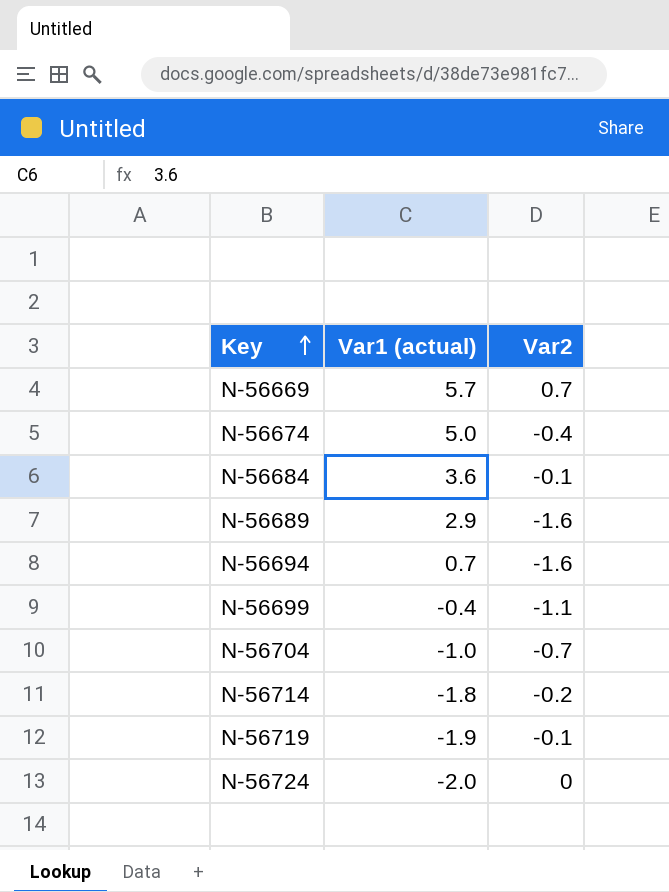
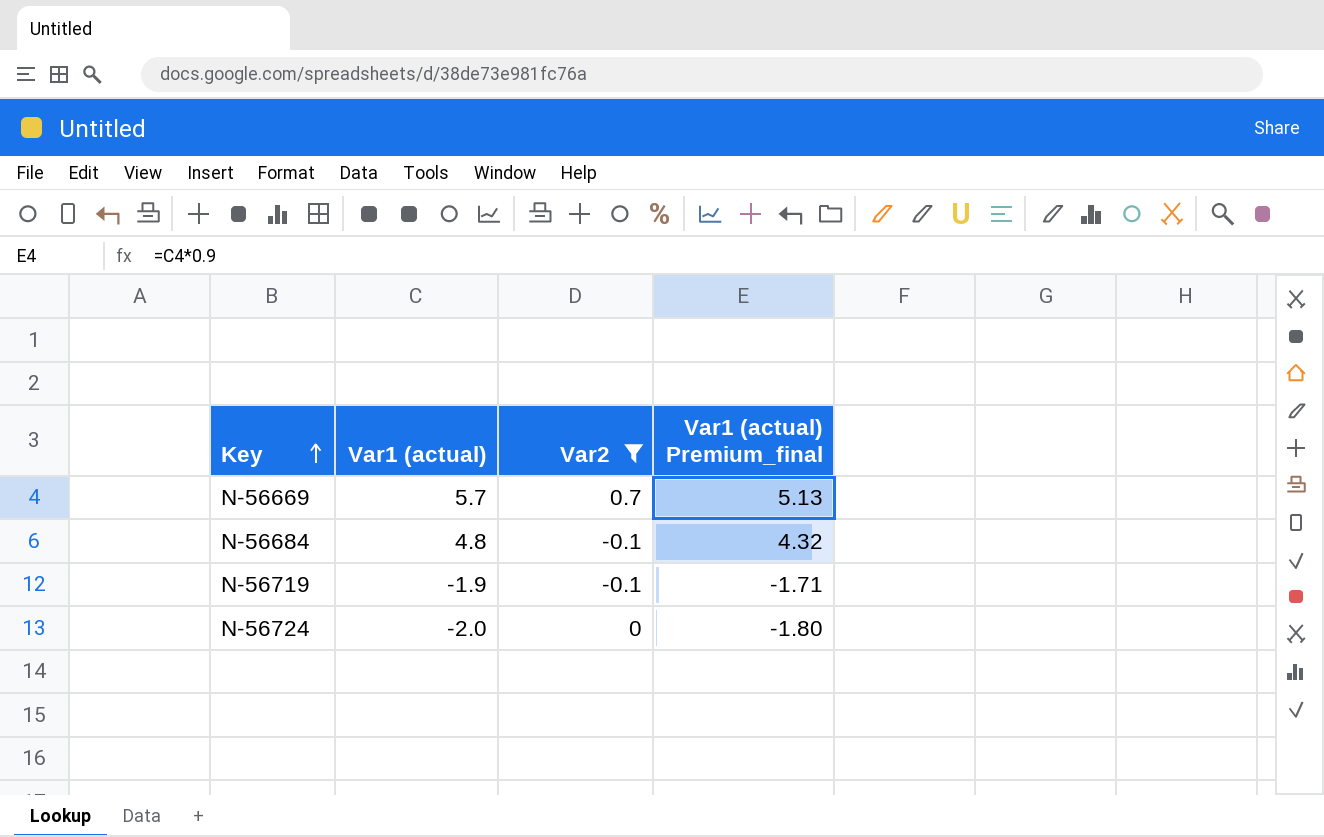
filter: none -> Var2 >= -0.1
column Var1 (actual) Premium_final | formula: none -> [Var1 (actual)] * 0.9
N-56684 | Var1 (actual): 3.6 -> 4.8

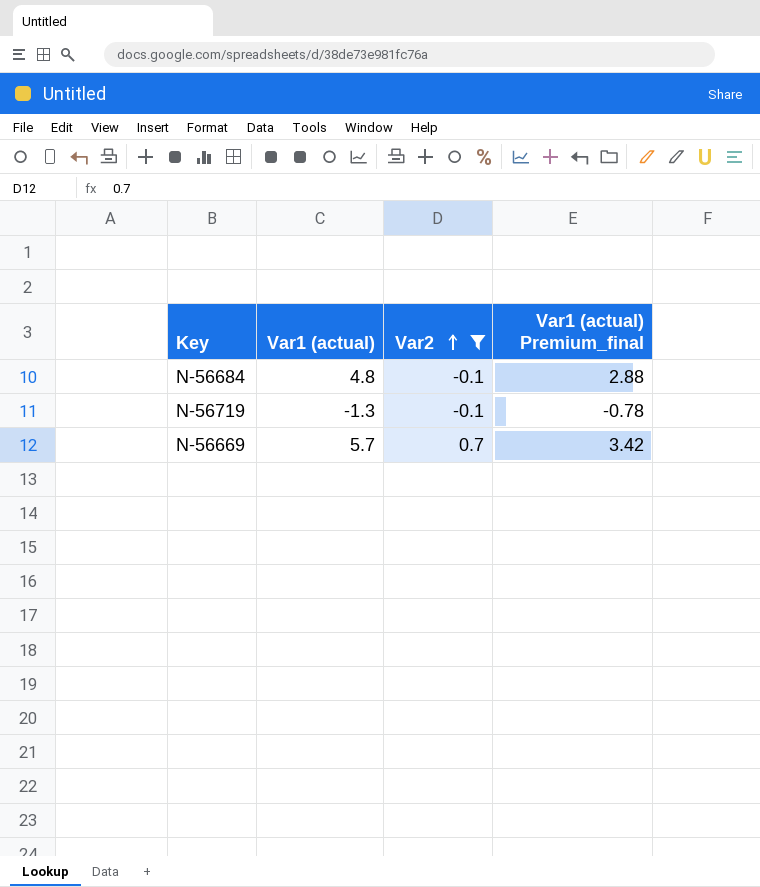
row order: Key ascending -> Var2 ascending
column Var1 (actual) Premium_final | formula: [Var1 (actual)] * 0.9 -> [Var1 (actual)] * 0.6
row N-56724: -2.0 | 0 | -1.80 -> none
N-56719 | Var1 (actual): -1.9 -> -1.3

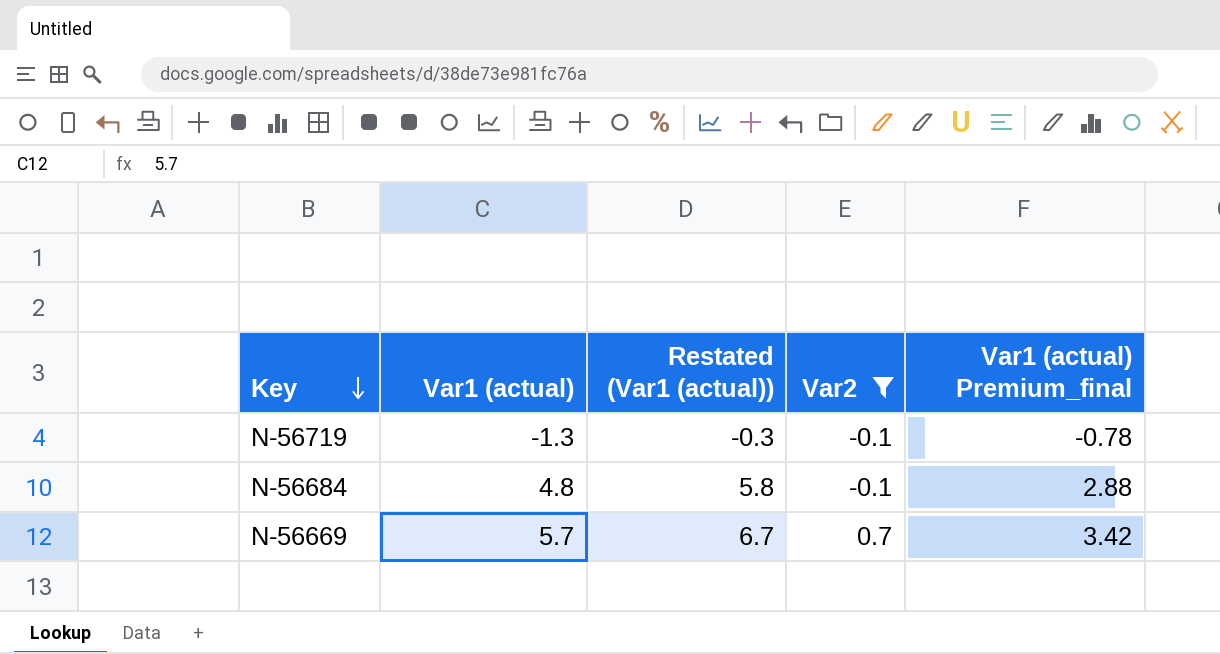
row order: Var2 ascending -> Key descending
column Restated (Var1 (actual)) | formula: none -> [Var1 (actual)] + 1

